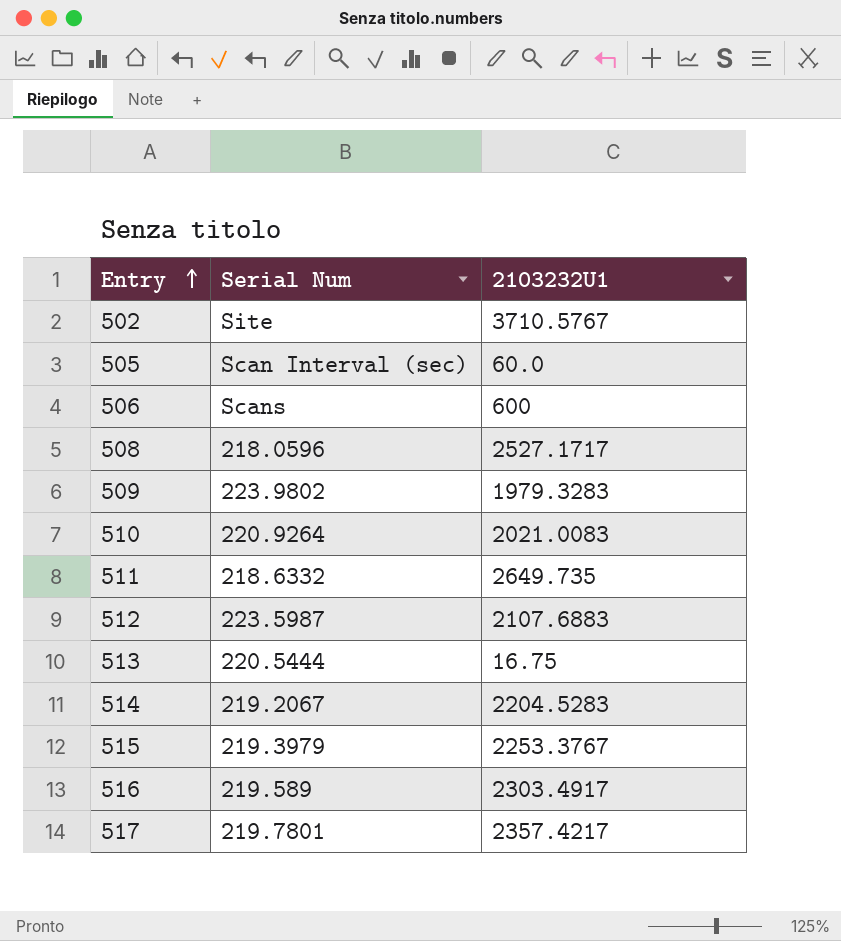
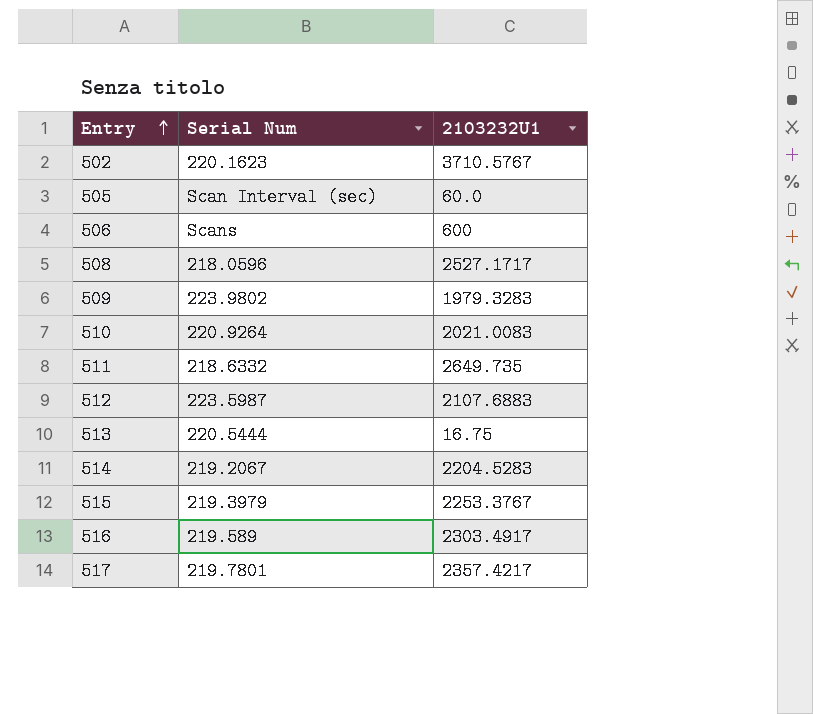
502 | Serial Num: Site -> 220.1623

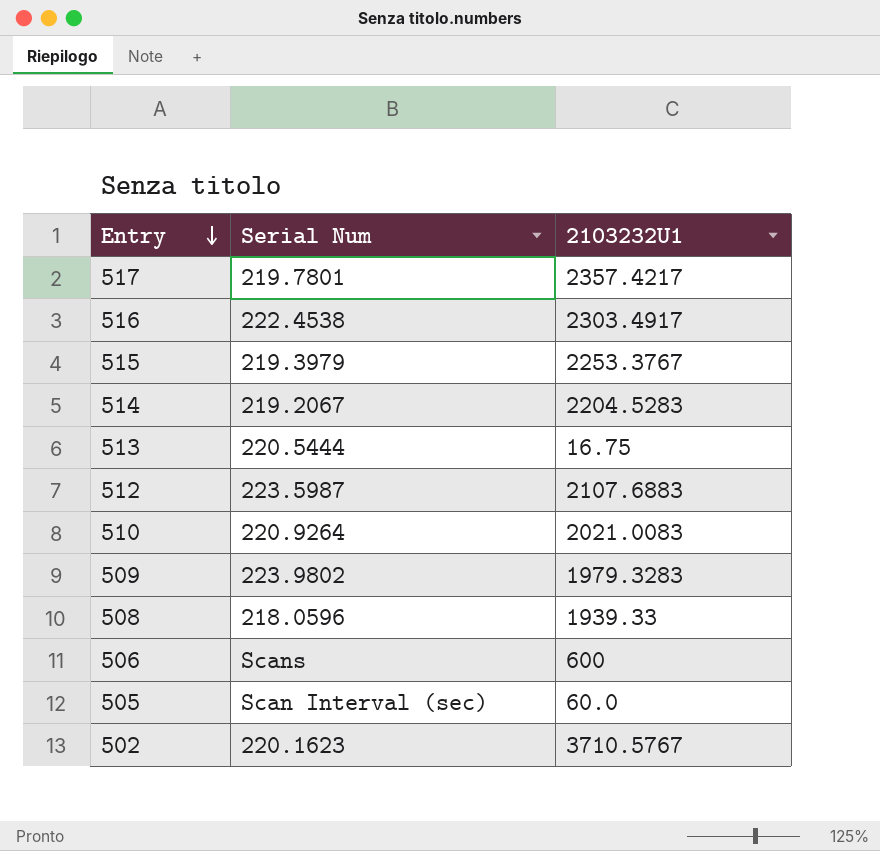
row order: Entry ascending -> Entry descending
row 511: 218.6332 | 2649.735 -> none
516 | Serial Num: 219.589 -> 222.4538
508 | 2103232U1: 2527.1717 -> 1939.33

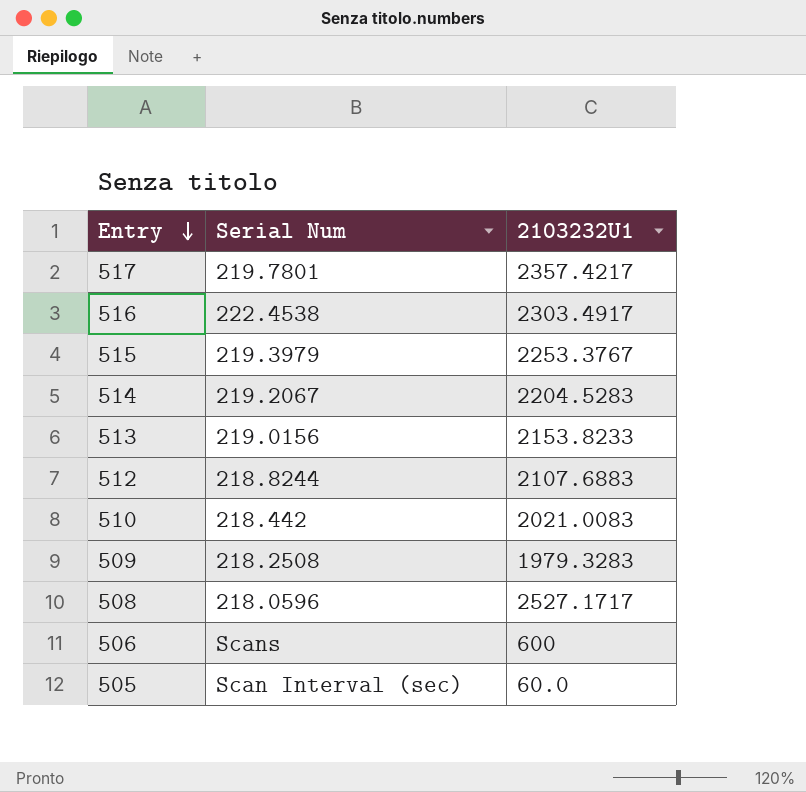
row 502: 220.1623 | 3710.5767 -> none
513 | Serial Num: 220.5444 -> 219.0156
513 | 2103232U1: 16.75 -> 2153.8233
512 | Serial Num: 223.5987 -> 218.8244
510 | Serial Num: 220.9264 -> 218.442
509 | Serial Num: 223.9802 -> 218.2508
508 | 2103232U1: 1939.33 -> 2527.1717

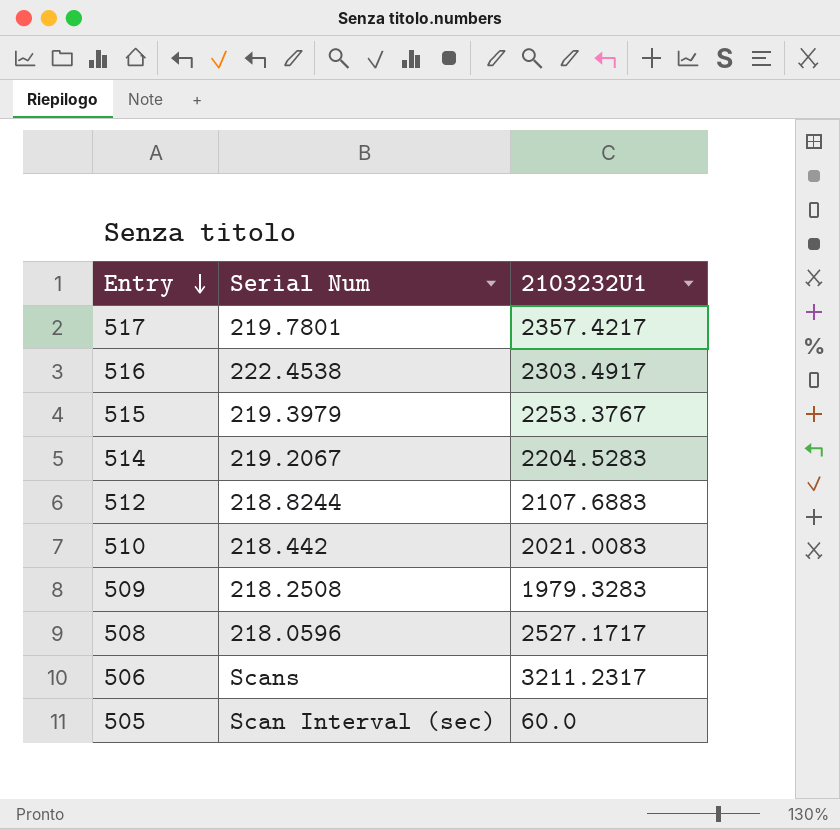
row 513: 219.0156 | 2153.8233 -> none
506 | 2103232U1: 600 -> 3211.2317

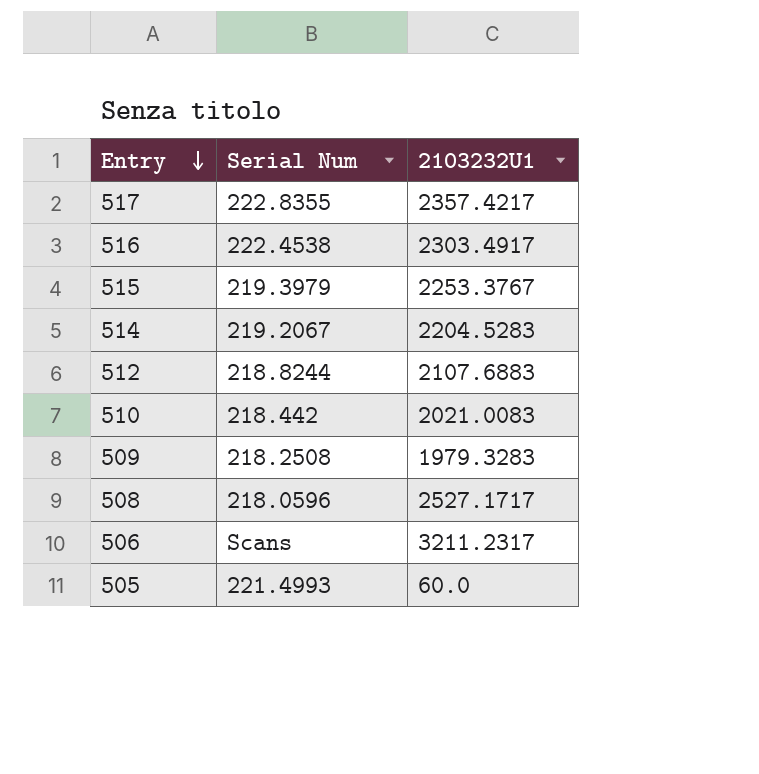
517 | Serial Num: 219.7801 -> 222.8355
505 | Serial Num: Scan Interval (sec) -> 221.4993

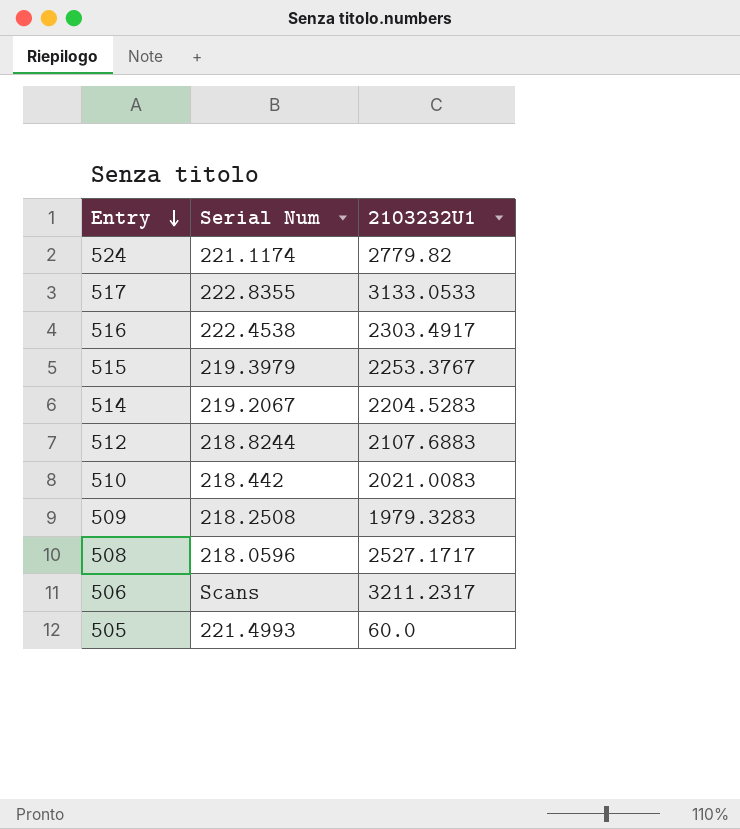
row 524: none -> 221.1174 | 2779.82
517 | 2103232U1: 2357.4217 -> 3133.0533

